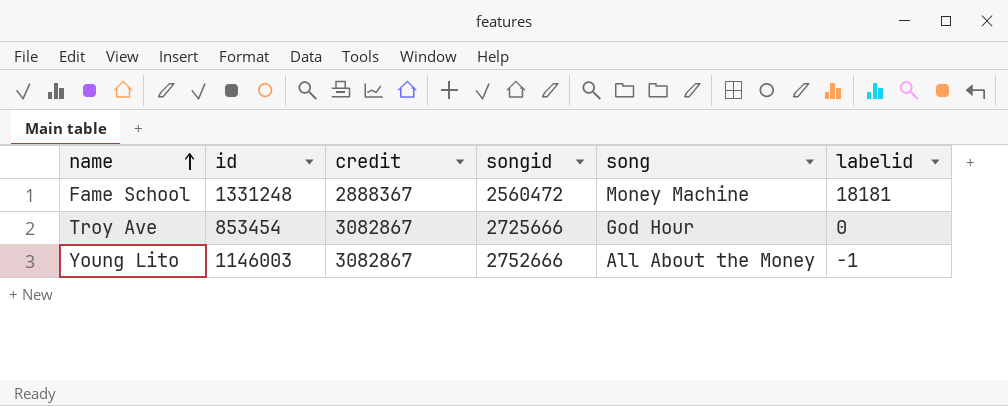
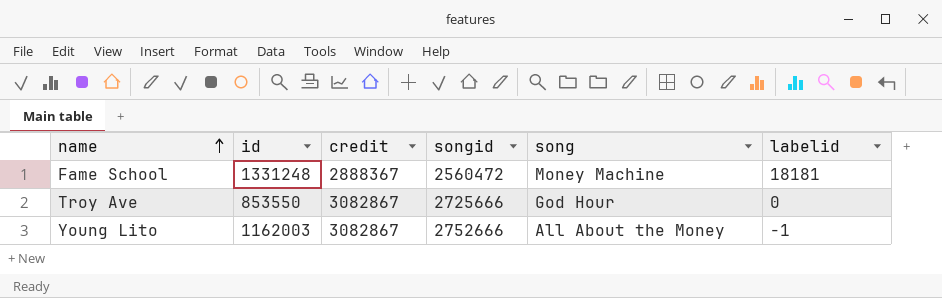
Troy Ave | id: 853454 -> 853550
Young Lito | id: 1146003 -> 1162003

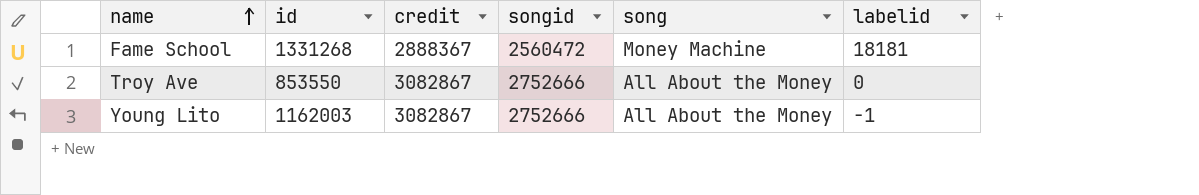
Fame School | id: 1331248 -> 1331268
Troy Ave | songid: 2725666 -> 2752666
Troy Ave | song: God Hour -> All About the Money

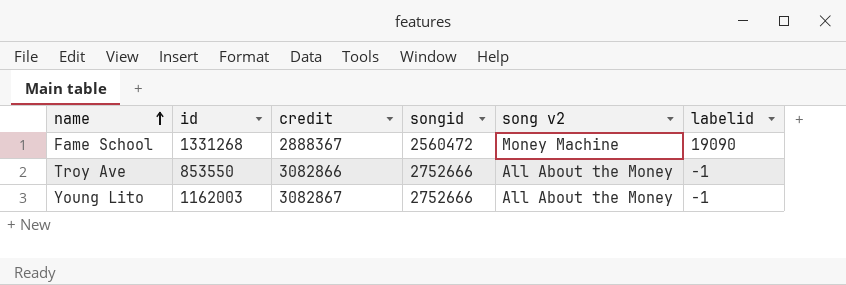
column name: song -> song v2
Fame School | labelid: 18181 -> 19090
Troy Ave | credit: 3082867 -> 3082866
Troy Ave | labelid: 0 -> -1

